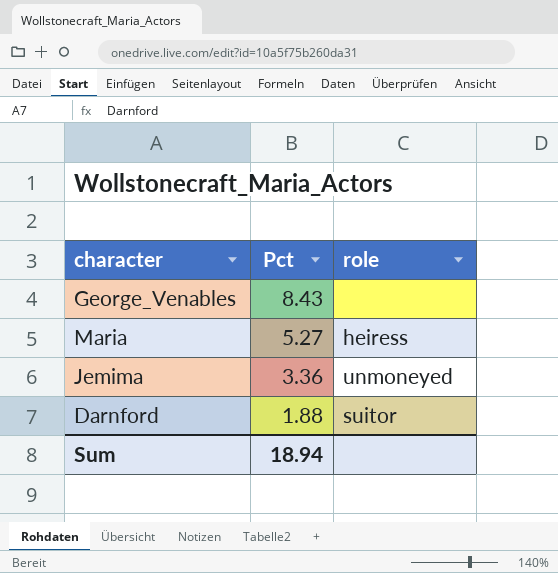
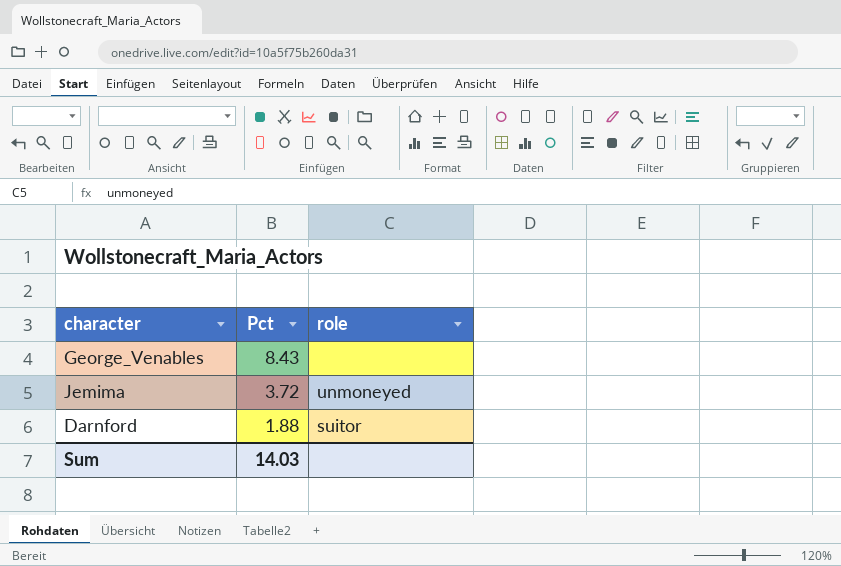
row Maria: 5.27 | heiress -> none
Jemima | Pct: 3.36 -> 3.72
Sum | Pct: 18.94 -> 14.03

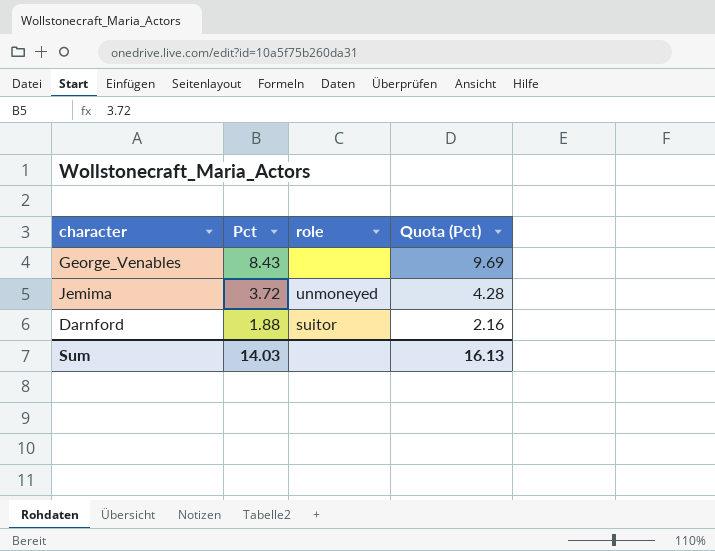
column Quota (Pct) | formula: none -> [Pct] * 1.15

